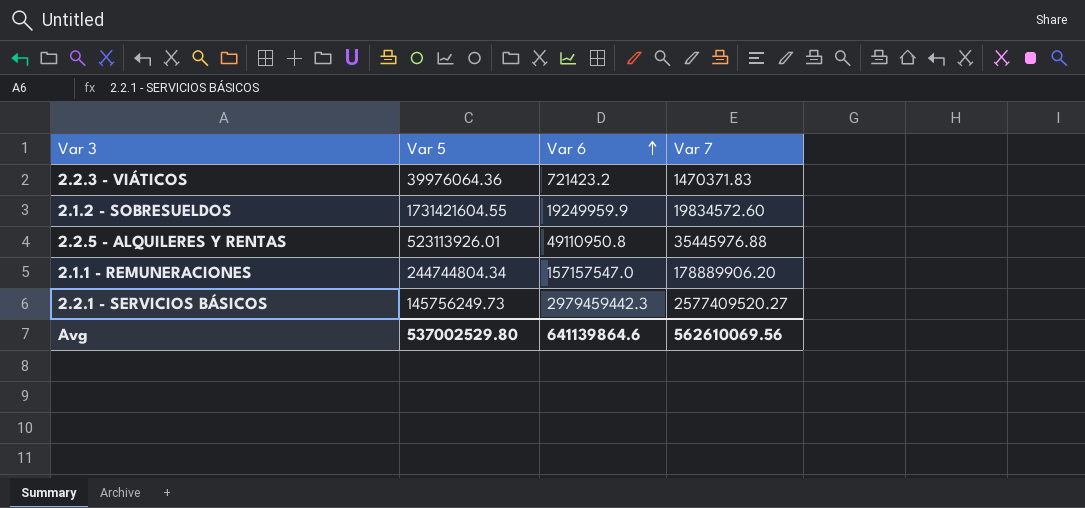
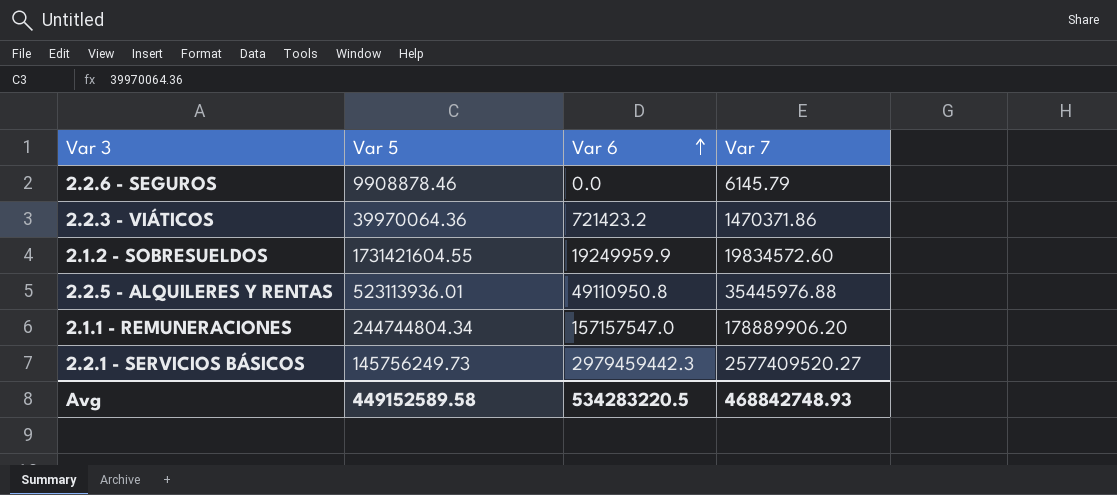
row 2.2.6 - SEGUROS: none -> 9908878.46 | 0.0 | 6145.79
2.2.3 - VIÁTICOS | Var 5: 39976064.36 -> 39970064.36
2.2.3 - VIÁTICOS | Var 7: 1470371.83 -> 1470371.86
2.2.5 - ALQUILERES Y RENTAS | Var 5: 523113926.01 -> 523113936.01
Avg | Var 5: 537002529.80 -> 449152589.58
Avg | Var 6: 641139864.6 -> 534283220.5
Avg | Var 7: 562610069.56 -> 468842748.93

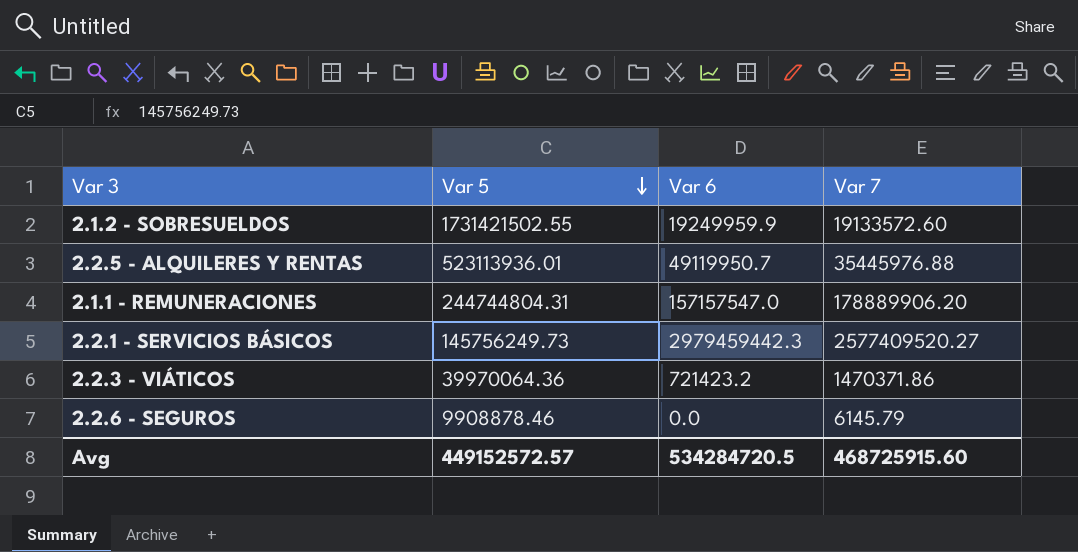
row order: Var 6 ascending -> Var 5 descending
2.1.2 - SOBRESUELDOS | Var 5: 1731421604.55 -> 1731421502.55
2.1.2 - SOBRESUELDOS | Var 7: 19834572.60 -> 19133572.60
2.2.5 - ALQUILERES Y RENTAS | Var 6: 49110950.8 -> 49119950.7
2.1.1 - REMUNERACIONES | Var 5: 244744804.34 -> 244744804.31
Avg | Var 5: 449152589.58 -> 449152572.57
Avg | Var 6: 534283220.5 -> 534284720.5
Avg | Var 7: 468842748.93 -> 468725915.60

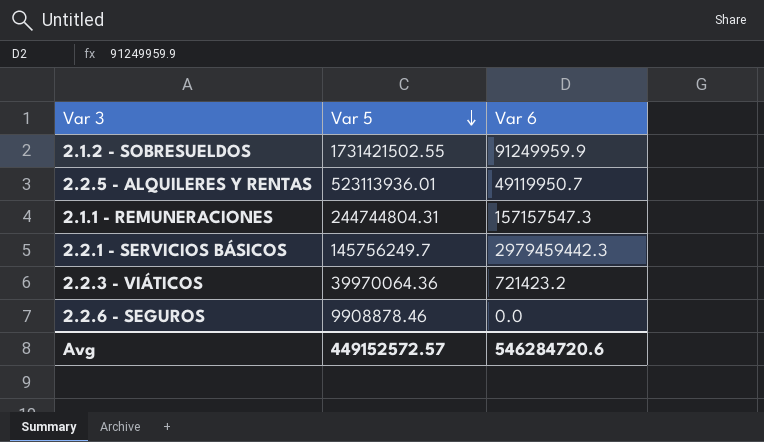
column Var 7 | position: 4 -> none
2.1.2 - SOBRESUELDOS | Var 6: 19249959.9 -> 91249959.9
2.1.1 - REMUNERACIONES | Var 6: 157157547.0 -> 157157547.3
2.2.1 - SERVICIOS BÁSICOS | Var 5: 145756249.73 -> 145756249.7
Avg | Var 6: 534284720.5 -> 546284720.6

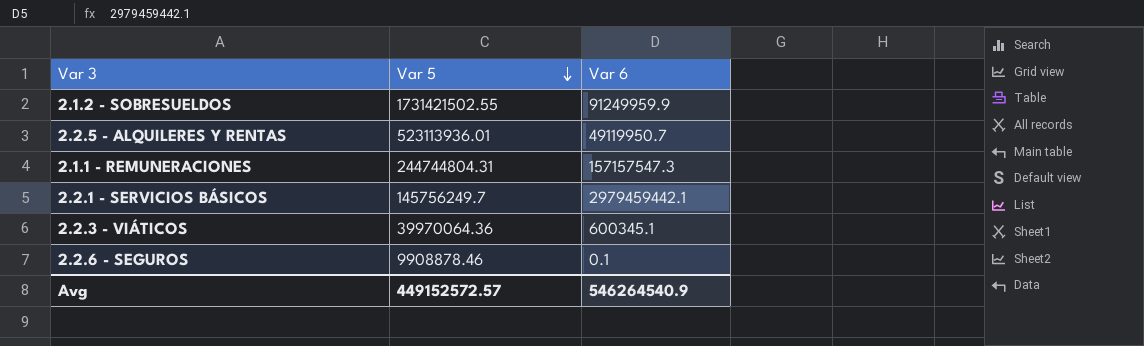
2.2.1 - SERVICIOS BÁSICOS | Var 6: 2979459442.3 -> 2979459442.1
2.2.3 - VIÁTICOS | Var 6: 721423.2 -> 600345.1
2.2.6 - SEGUROS | Var 6: 0.0 -> 0.1
Avg | Var 6: 546284720.6 -> 546264540.9

